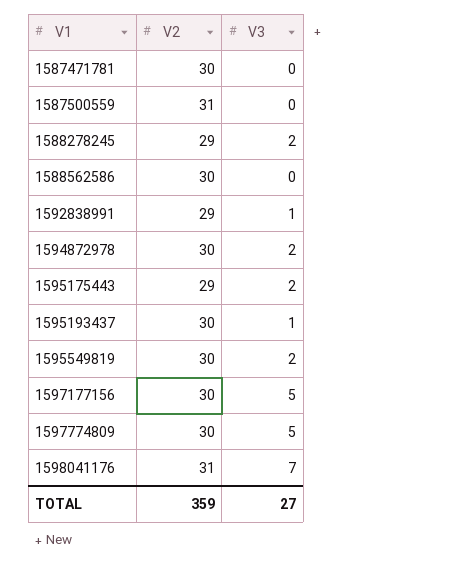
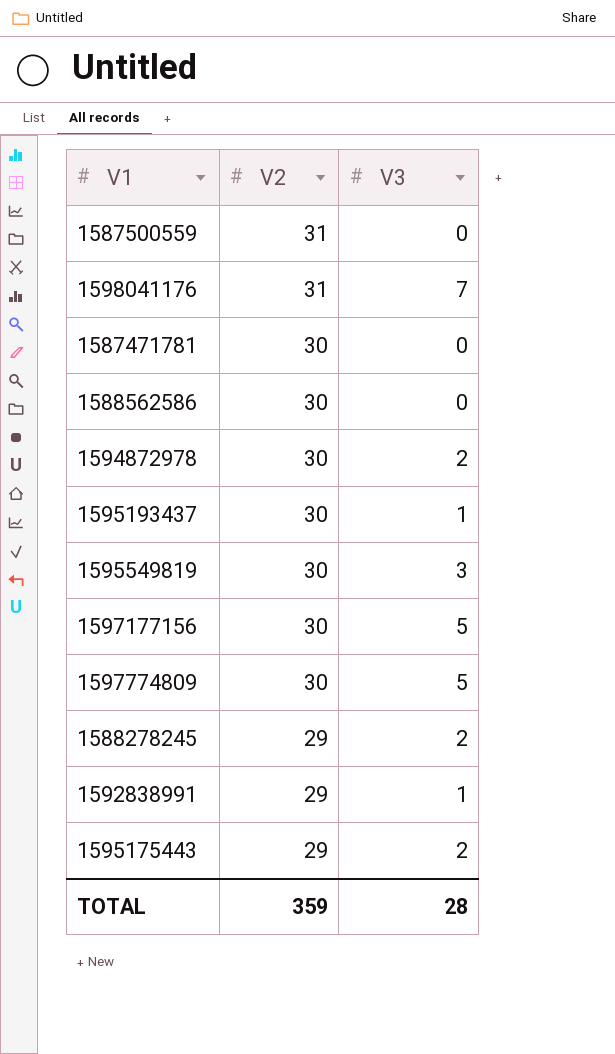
row order: V1 ascending -> V2 descending
1595549819 | V3: 2 -> 3
TOTAL | V3: 27 -> 28

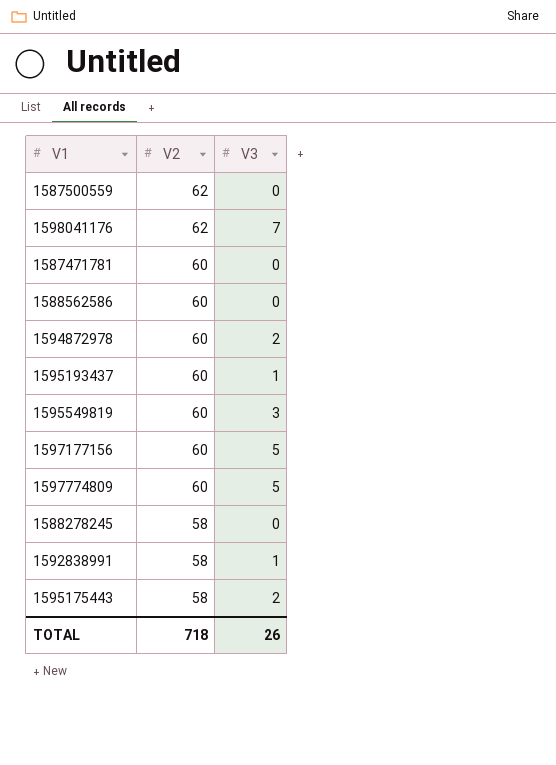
1587500559 | V2: 31 -> 62
1598041176 | V2: 31 -> 62
1587471781 | V2: 30 -> 60
1588562586 | V2: 30 -> 60
1594872978 | V2: 30 -> 60
1595193437 | V2: 30 -> 60
1595549819 | V2: 30 -> 60
1597177156 | V2: 30 -> 60
1597774809 | V2: 30 -> 60
1588278245 | V2: 29 -> 58
1588278245 | V3: 2 -> 0
1592838991 | V2: 29 -> 58
1595175443 | V2: 29 -> 58
TOTAL | V2: 359 -> 718
TOTAL | V3: 28 -> 26

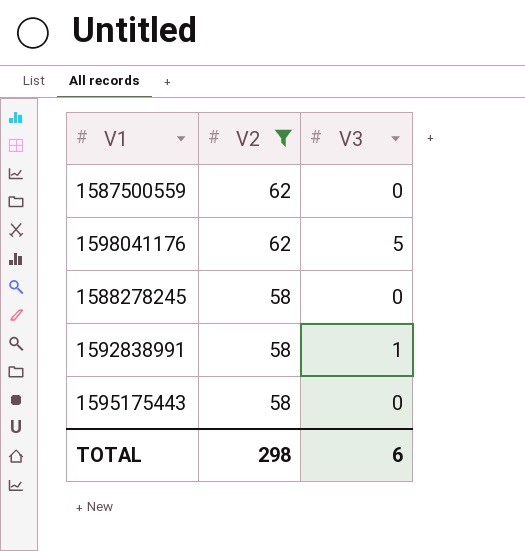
filter: none -> V2 != 60
1598041176 | V3: 7 -> 5
1595175443 | V3: 2 -> 0
TOTAL | V2: 718 -> 298
TOTAL | V3: 26 -> 6

